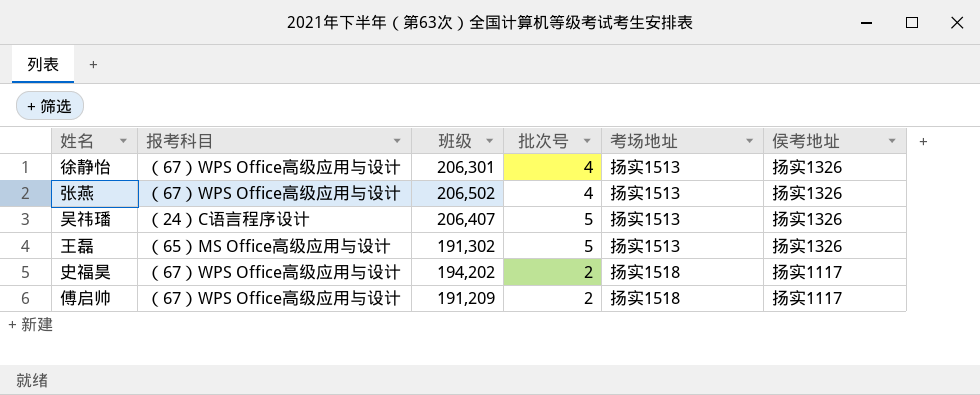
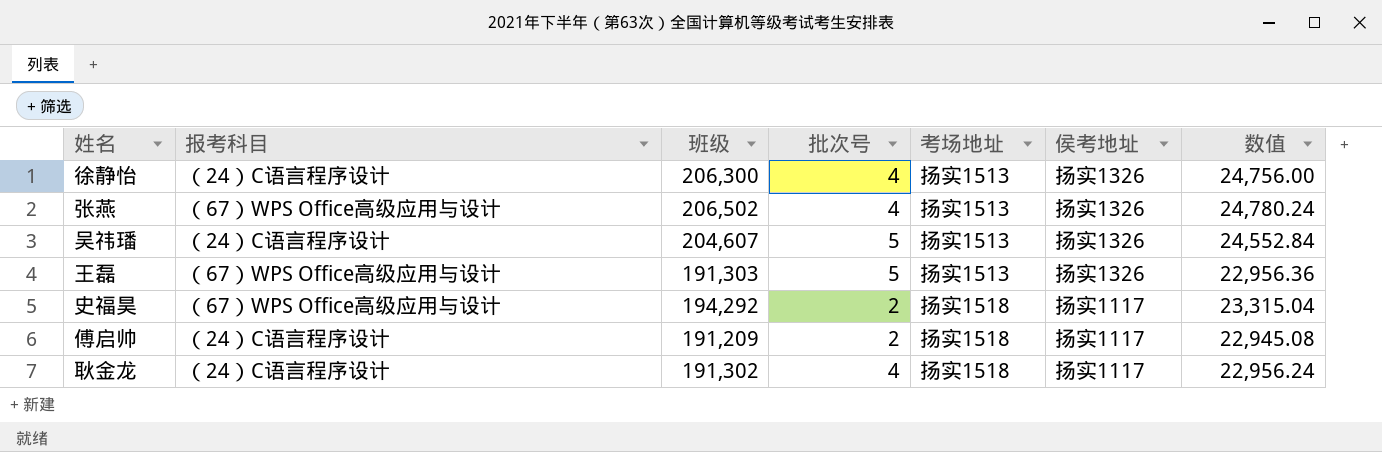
column 数值 | formula: none -> [班级] * 0.12
徐静怡 | 报考科目: （67）WPS Office高级应用与设计 -> （24）C语言程序设计
徐静怡 | 班级: 206,301 -> 206,300
吴祎璠 | 班级: 206,407 -> 204,607
王磊 | 报考科目: （65）MS Office高级应用与设计 -> （67）WPS Office高级应用与设计
王磊 | 班级: 191,302 -> 191,303
史福昊 | 班级: 194,202 -> 194,292
傅启帅 | 报考科目: （67）WPS Office高级应用与设计 -> （24）C语言程序设计
row 耿金龙: none -> （24）C语言程序设计 | 191,302 | 4 | 扬实1518 | 扬实1117 | 22,956.24

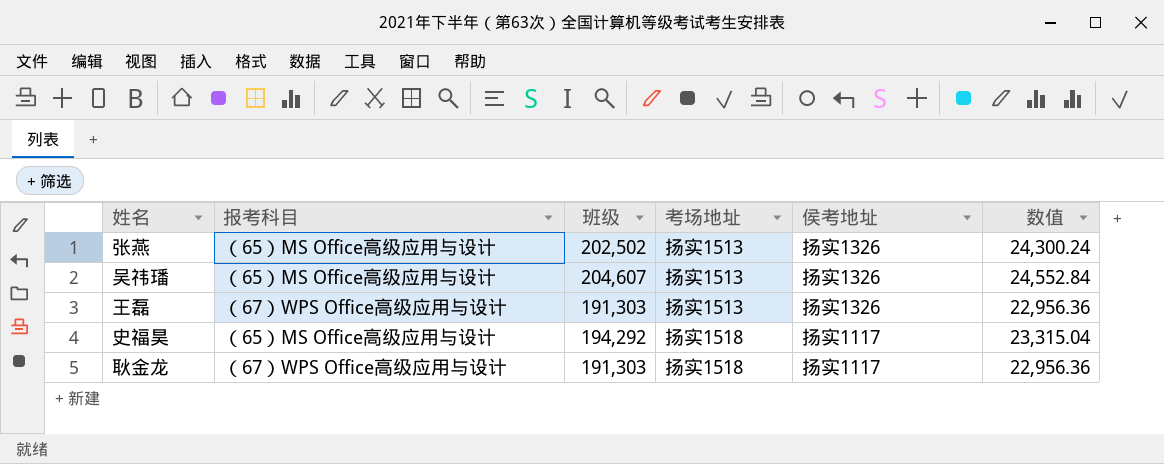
column 批次号 | position: 4 -> none
row 徐静怡: （24）C语言程序设计 | 206,300 | 4 | 扬实1513 | 扬实1326 | 24,756.00 -> none
row 傅启帅: （24）C语言程序设计 | 191,209 | 2 | 扬实1518 | 扬实1117 | 22,945.08 -> none
张燕 | 报考科目: （67）WPS Office高级应用与设计 -> （65）MS Office高级应用与设计
张燕 | 班级: 206,502 -> 202,502
张燕 | 数值: 24,780.24 -> 24,300.24
吴祎璠 | 报考科目: （24）C语言程序设计 -> （65）MS Office高级应用与设计
史福昊 | 报考科目: （67）WPS Office高级应用与设计 -> （65）MS Office高级应用与设计
耿金龙 | 报考科目: （24）C语言程序设计 -> （67）WPS Office高级应用与设计
耿金龙 | 班级: 191,302 -> 191,303
耿金龙 | 数值: 22,956.24 -> 22,956.36

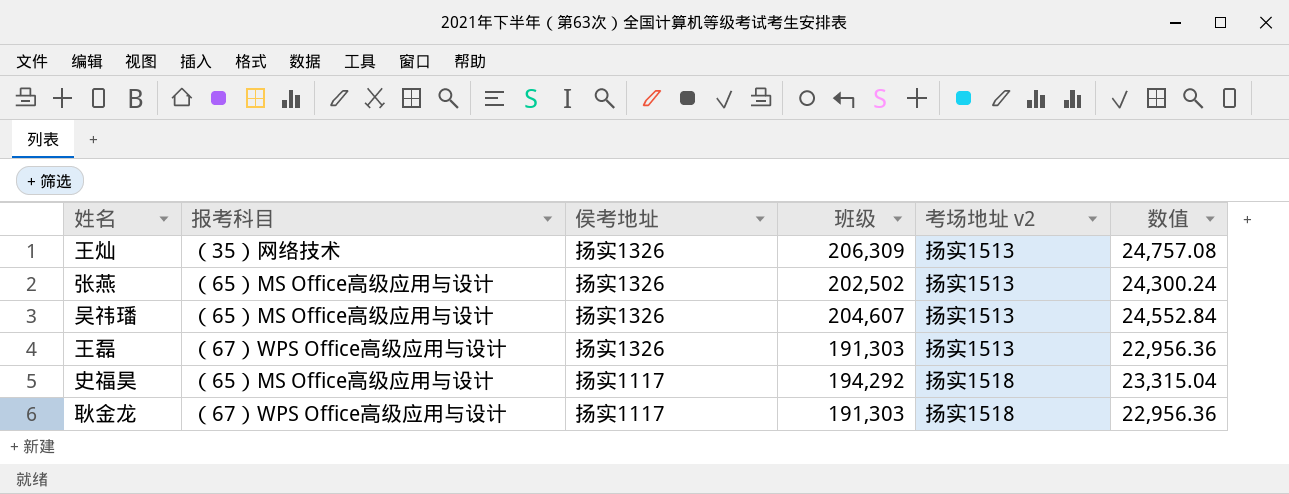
column 侯考地址 | position: 5 -> 3
column name: 考场地址 -> 考场地址 v2
row 王灿: none -> （35）网络技术 | 扬实1326 | 206,309 | 扬实1513 | 24,757.08

